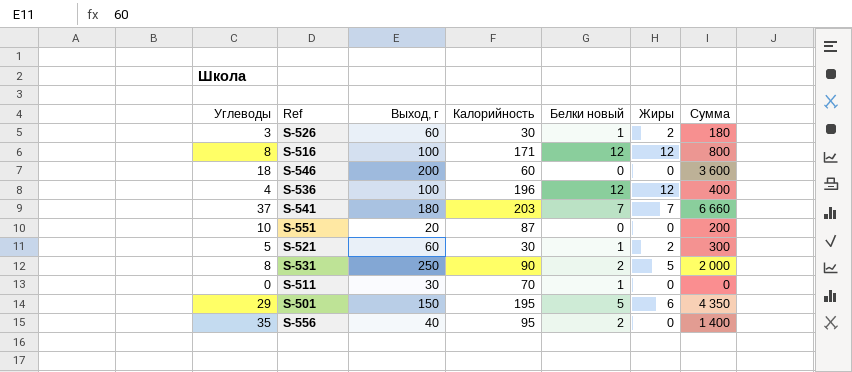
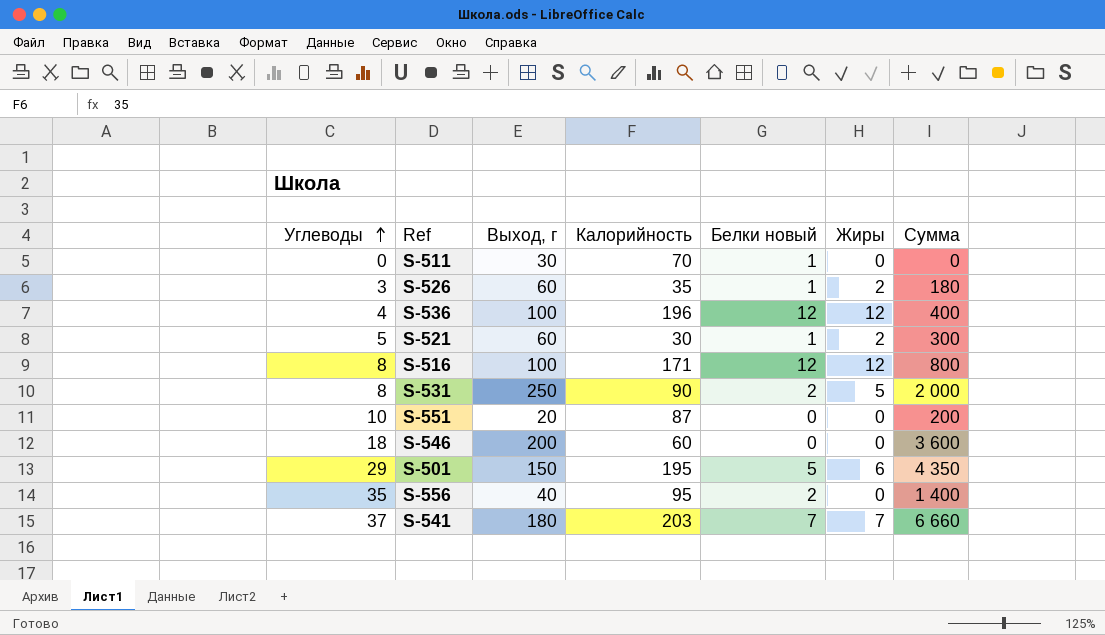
row order: none -> Углеводы ascending
S-526 | Калорийность: 30 -> 35

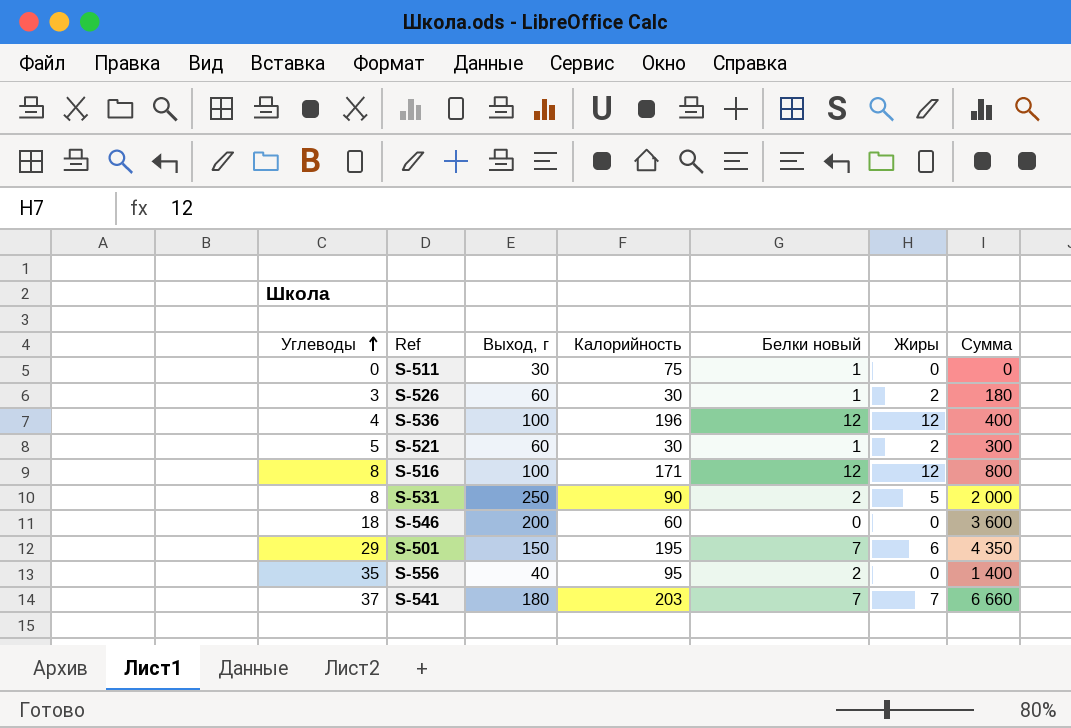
row S-551: 10 | 20 | 87 | 0 | 0 | 200 -> none
S-511 | Калорийность: 70 -> 75
S-526 | Калорийность: 35 -> 30
S-501 | Белки новый: 5 -> 7

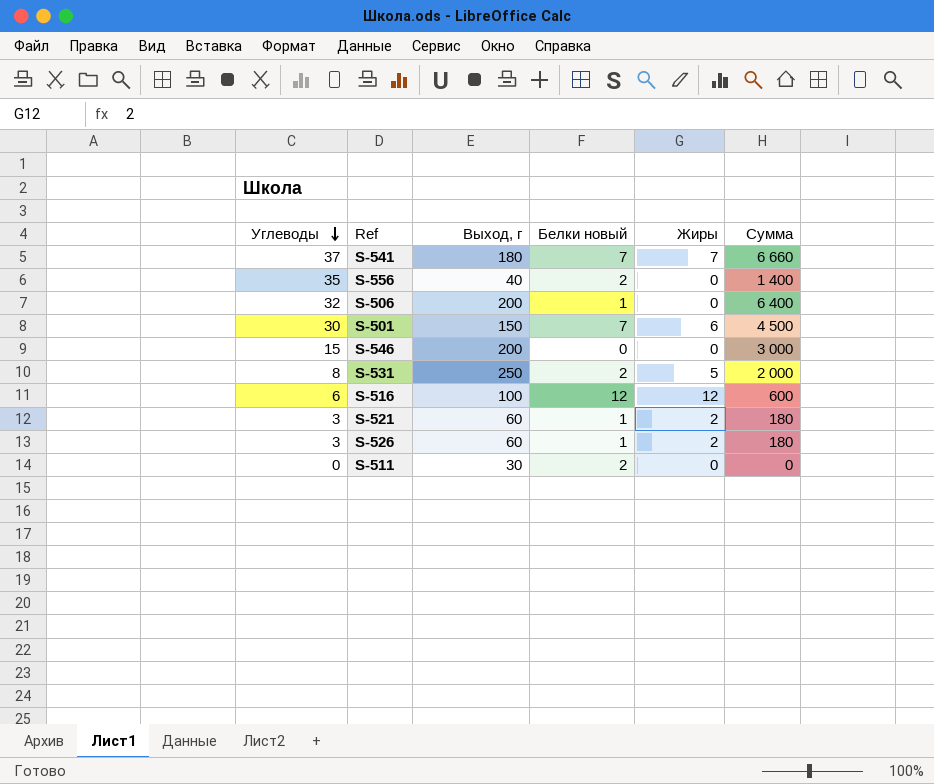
row order: Углеводы ascending -> Углеводы descending
column Калорийность | position: 4 -> none
row S-536: 4 | 100 | 196 | 12 | 12 | 400 -> none
row S-506: none -> 32 | 200 | 1 | 0 | 6 400
S-501 | Углеводы: 29 -> 30
S-501 | Сумма: 4 350 -> 4 500
S-546 | Углеводы: 18 -> 15
S-546 | Сумма: 3 600 -> 3 000
S-516 | Углеводы: 8 -> 6
S-516 | Сумма: 800 -> 600
S-521 | Углеводы: 5 -> 3
S-521 | Сумма: 300 -> 180
S-511 | Белки новый: 1 -> 2

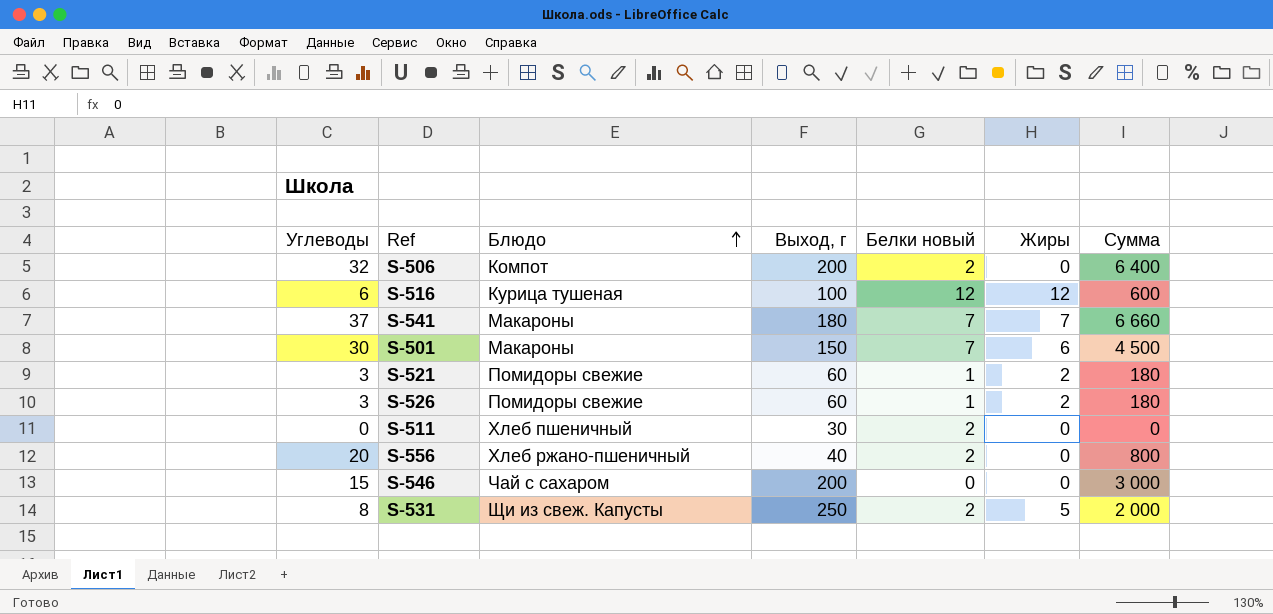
row order: Углеводы descending -> Блюдо ascending
column Блюдо | position: none -> 3
S-506 | Белки новый: 1 -> 2
S-556 | Углеводы: 35 -> 20
S-556 | Сумма: 1 400 -> 800

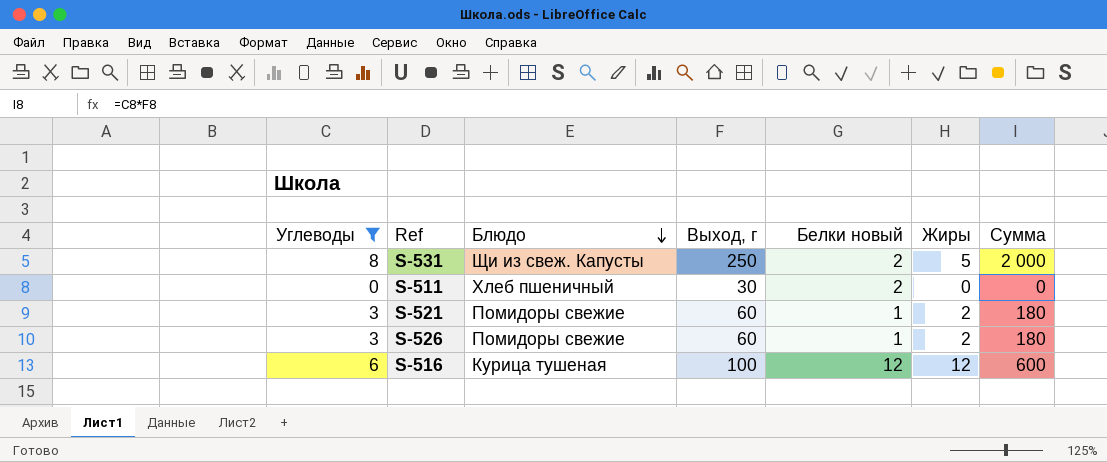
filter: none -> Углеводы <= 8
row order: Блюдо ascending -> Блюдо descending

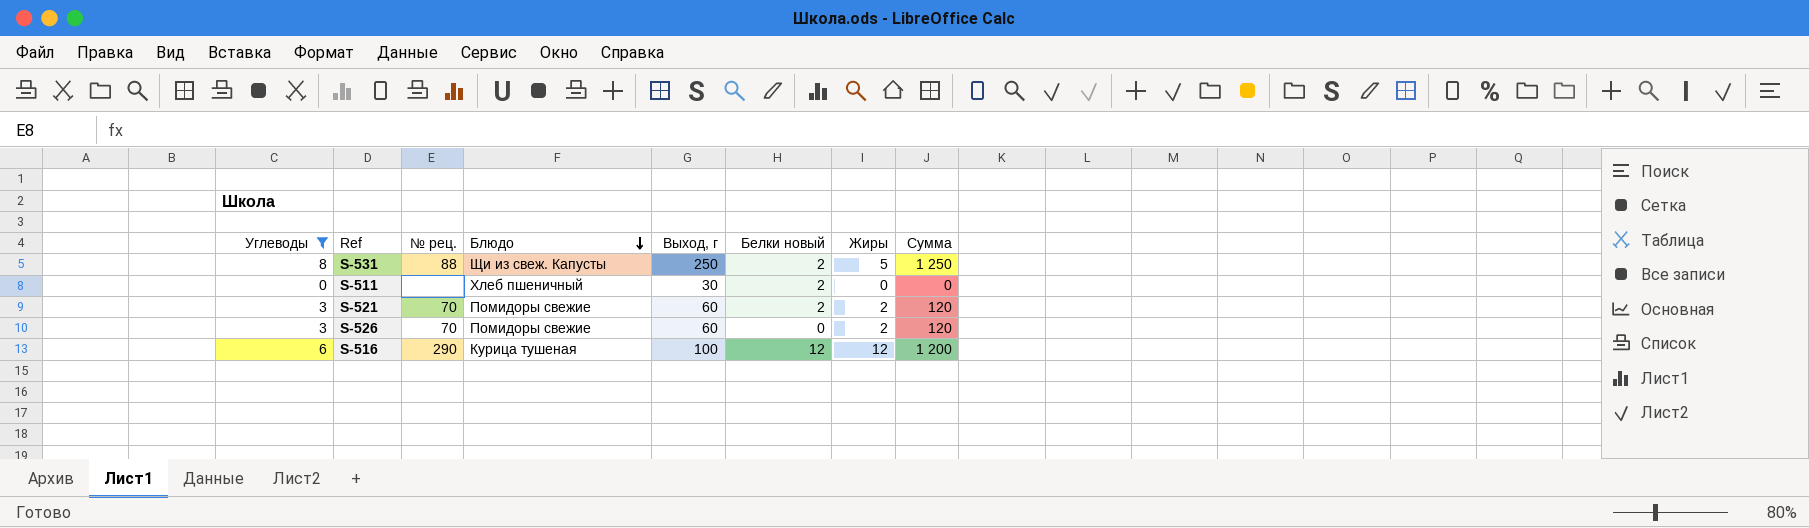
column № рец. | position: none -> 3
column Сумма | formula: [Углеводы] * [Выход, г] -> [Выход, г] * [Жиры]
S-521 | Белки новый: 1 -> 2
S-526 | Белки новый: 1 -> 0

